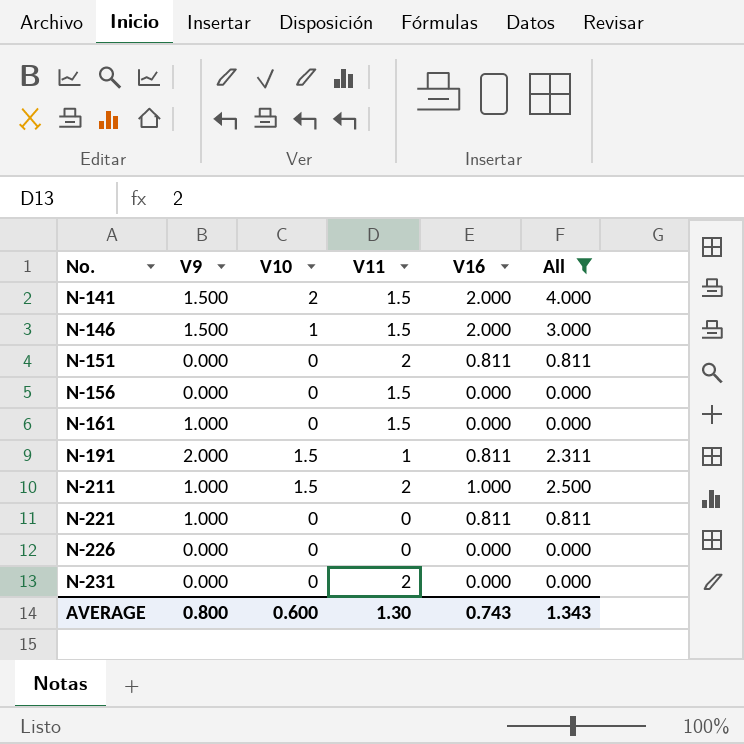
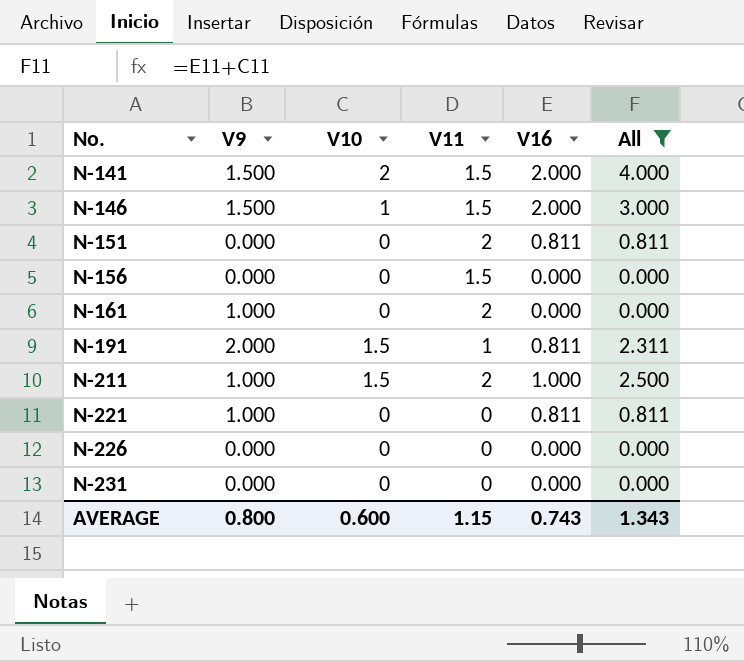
N-161 | V11: 1.5 -> 2
N-231 | V11: 2 -> 0
AVERAGE | V11: 1.30 -> 1.15

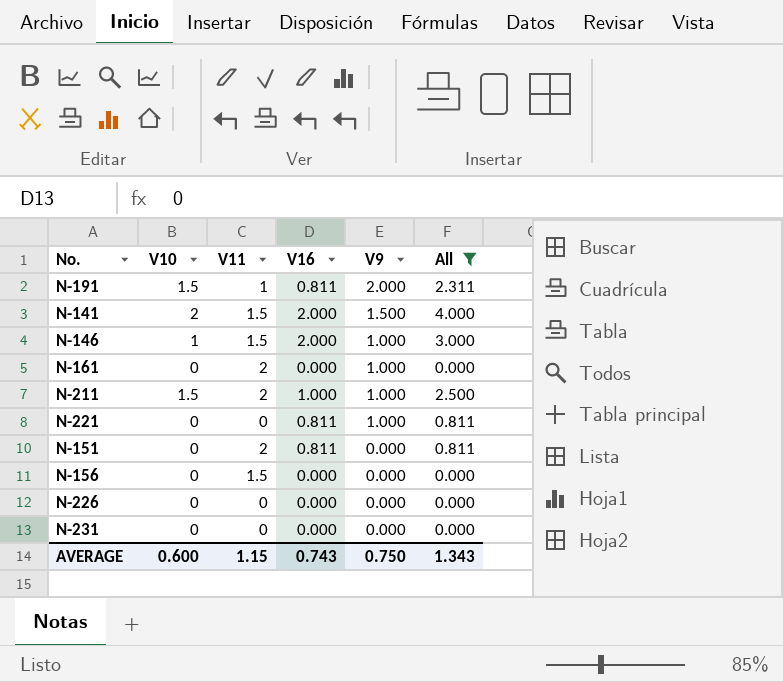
row order: No. ascending -> V9 descending
column V9 | position: 2 -> 5
N-146 | V9: 1.500 -> 1.000
AVERAGE | V9: 0.800 -> 0.750

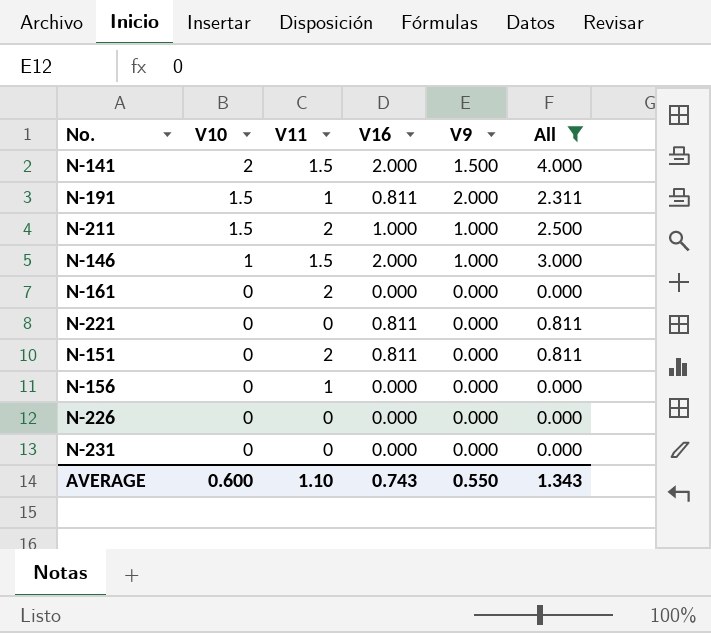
row order: V9 descending -> V10 descending
N-161 | V9: 1.000 -> 0.000
N-221 | V9: 1.000 -> 0.000
N-156 | V11: 1.5 -> 1
AVERAGE | V11: 1.15 -> 1.10
AVERAGE | V9: 0.750 -> 0.550

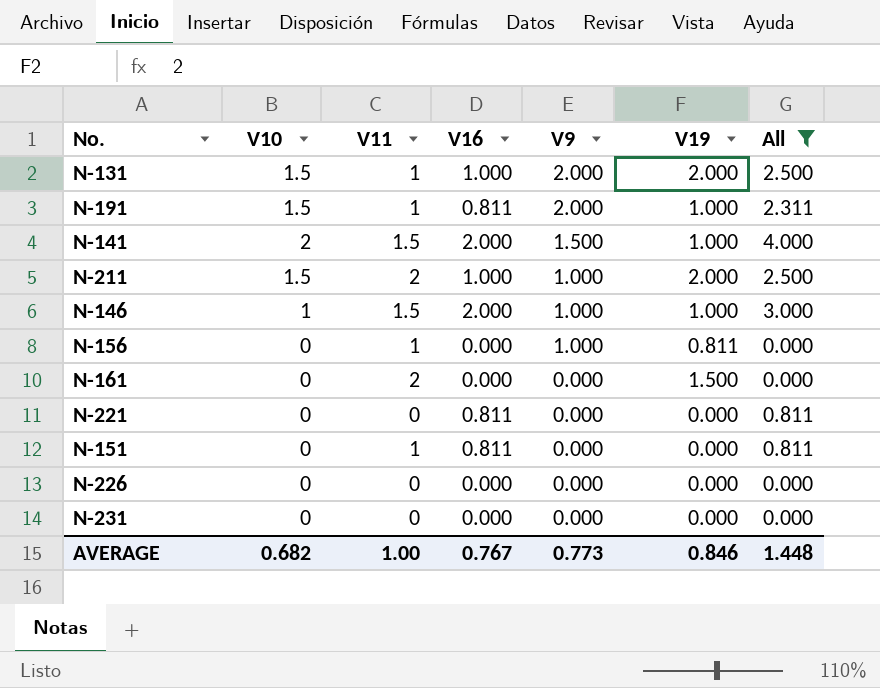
row order: V10 descending -> V9 descending
column V19 | position: none -> 6
row N-131: none -> 1.5 | 1 | 1.000 | 2.000 | 2.000 | 2.500
N-156 | V9: 0.000 -> 1.000
N-151 | V11: 2 -> 1
AVERAGE | V10: 0.600 -> 0.682
AVERAGE | V11: 1.10 -> 1.00
AVERAGE | V16: 0.743 -> 0.767
AVERAGE | V9: 0.550 -> 0.773
AVERAGE | All: 1.343 -> 1.448

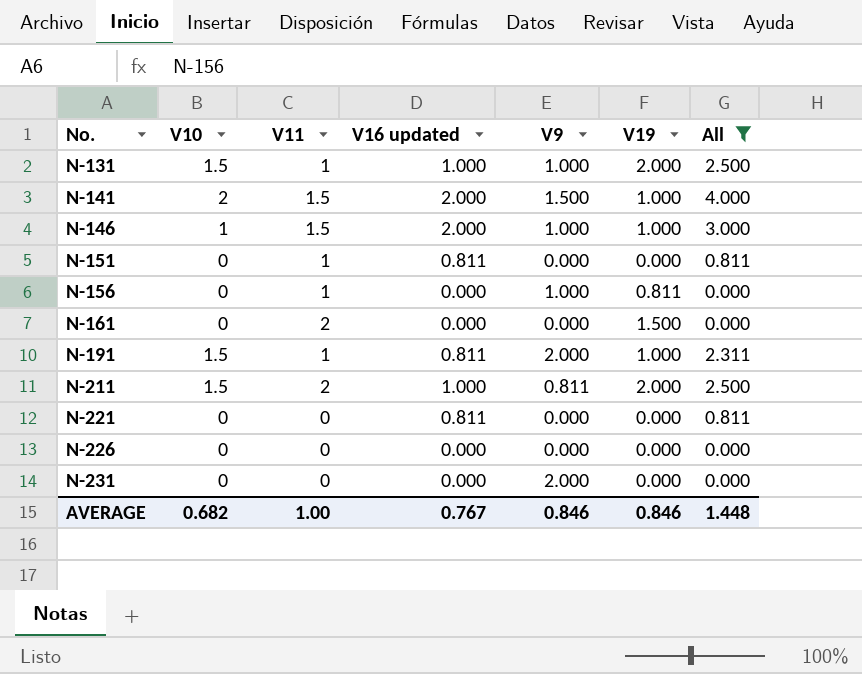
row order: V9 descending -> No. ascending
column name: V16 -> V16 updated
N-131 | V9: 2.000 -> 1.000
N-211 | V9: 1.000 -> 0.811
N-231 | V9: 0.000 -> 2.000
AVERAGE | V9: 0.773 -> 0.846

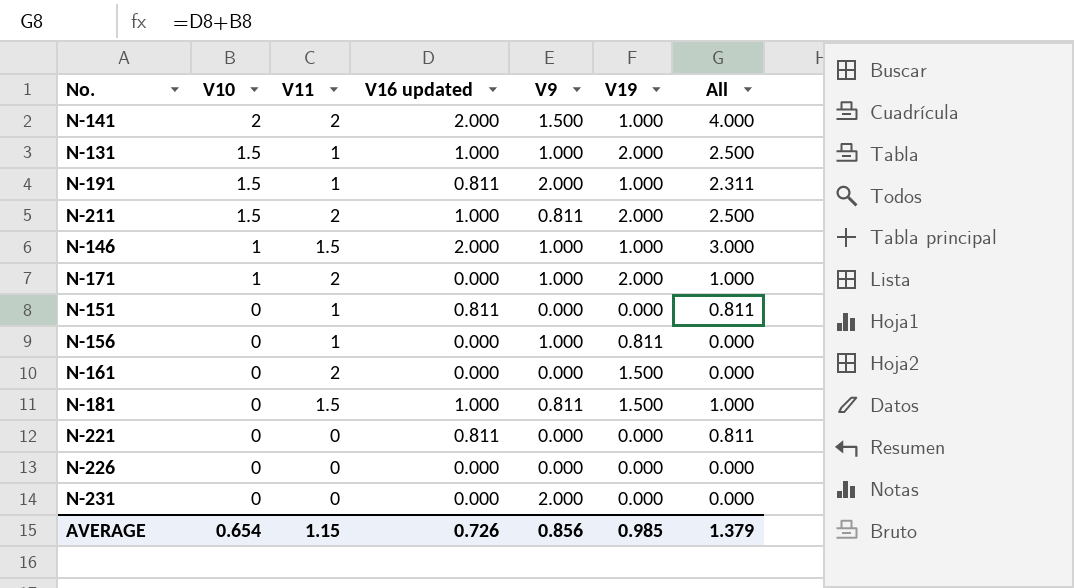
filter: All != 1.000 -> none
row order: No. ascending -> V10 descending
N-141 | V11: 1.5 -> 2
AVERAGE | V10: 0.682 -> 0.654
AVERAGE | V11: 1.00 -> 1.15
AVERAGE | V16 updated: 0.767 -> 0.726
AVERAGE | V9: 0.846 -> 0.856
AVERAGE | V19: 0.846 -> 0.985
AVERAGE | All: 1.448 -> 1.379

